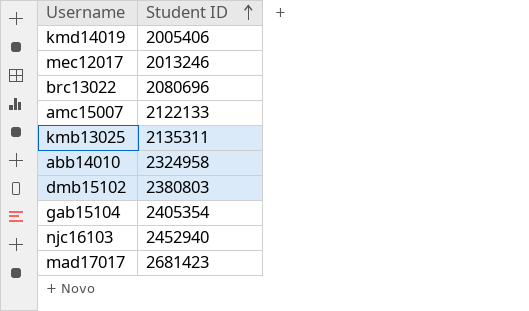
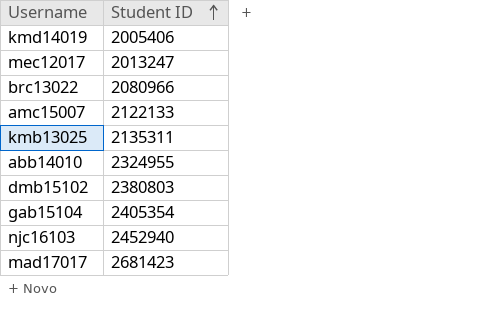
mec12017 | Student ID: 2013246 -> 2013247
brc13022 | Student ID: 2080696 -> 2080966
abb14010 | Student ID: 2324958 -> 2324955

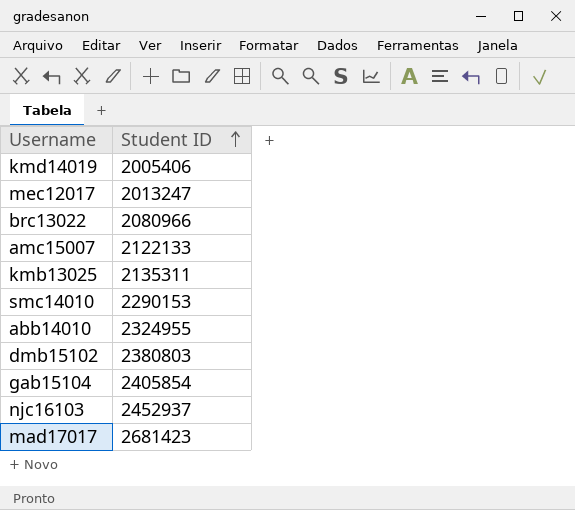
row smc14010: none -> 2290153
gab15104 | Student ID: 2405354 -> 2405854
njc16103 | Student ID: 2452940 -> 2452937

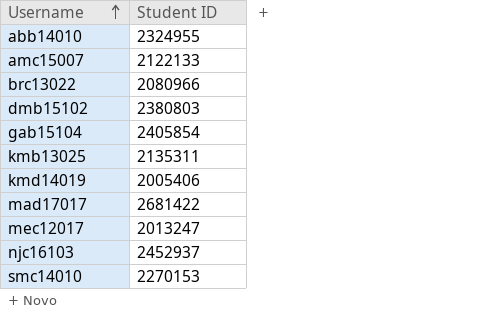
row order: Student ID ascending -> Username ascending
mad17017 | Student ID: 2681423 -> 2681422
smc14010 | Student ID: 2290153 -> 2270153

